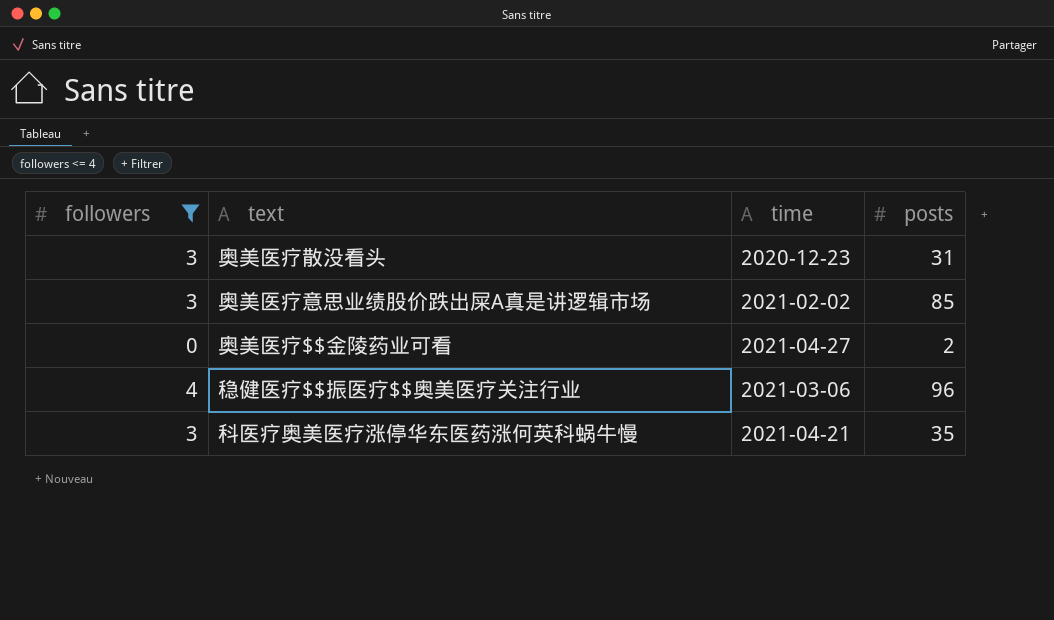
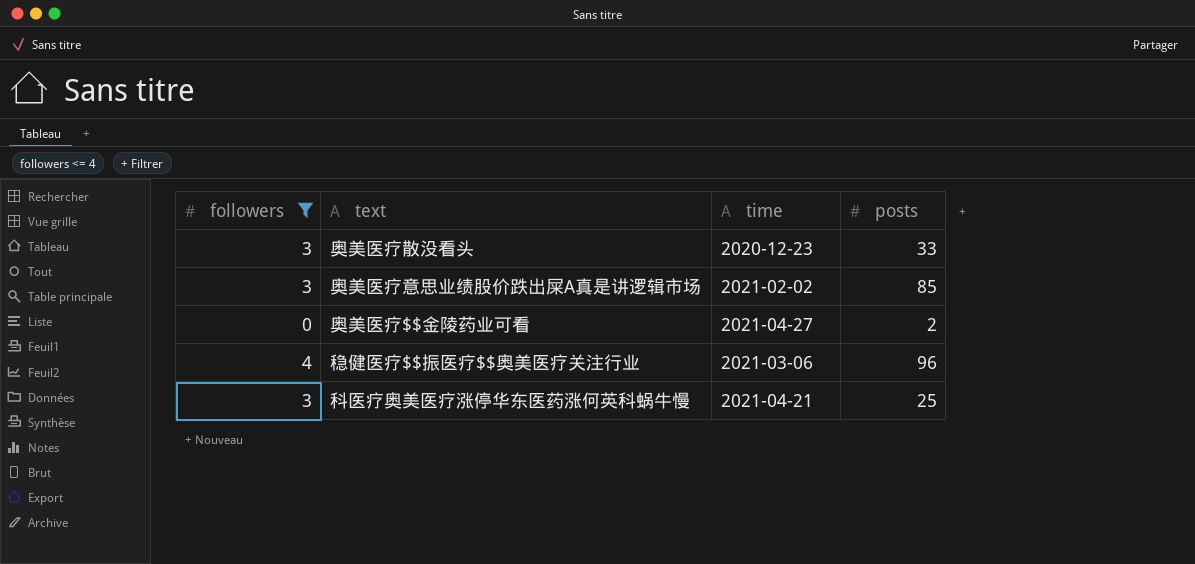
奥美医疗散没看头 | posts: 31 -> 33
科医疗奥美医疗涨停华东医药涨何英科蜗牛慢 | posts: 35 -> 25

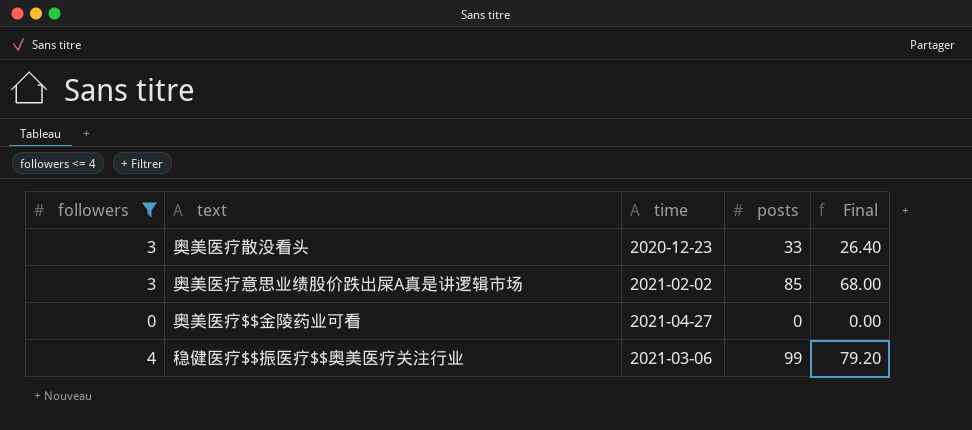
column Final | formula: none -> [posts] * 0.8
row 科医疗奥美医疗涨停华东医药涨何英科蜗牛慢: 3 | 2021-04-21 | 25 -> none
奥美医疗$$金陵药业可看 | posts: 2 -> 0
稳健医疗$$振医疗$$奥美医疗关注行业 | posts: 96 -> 99

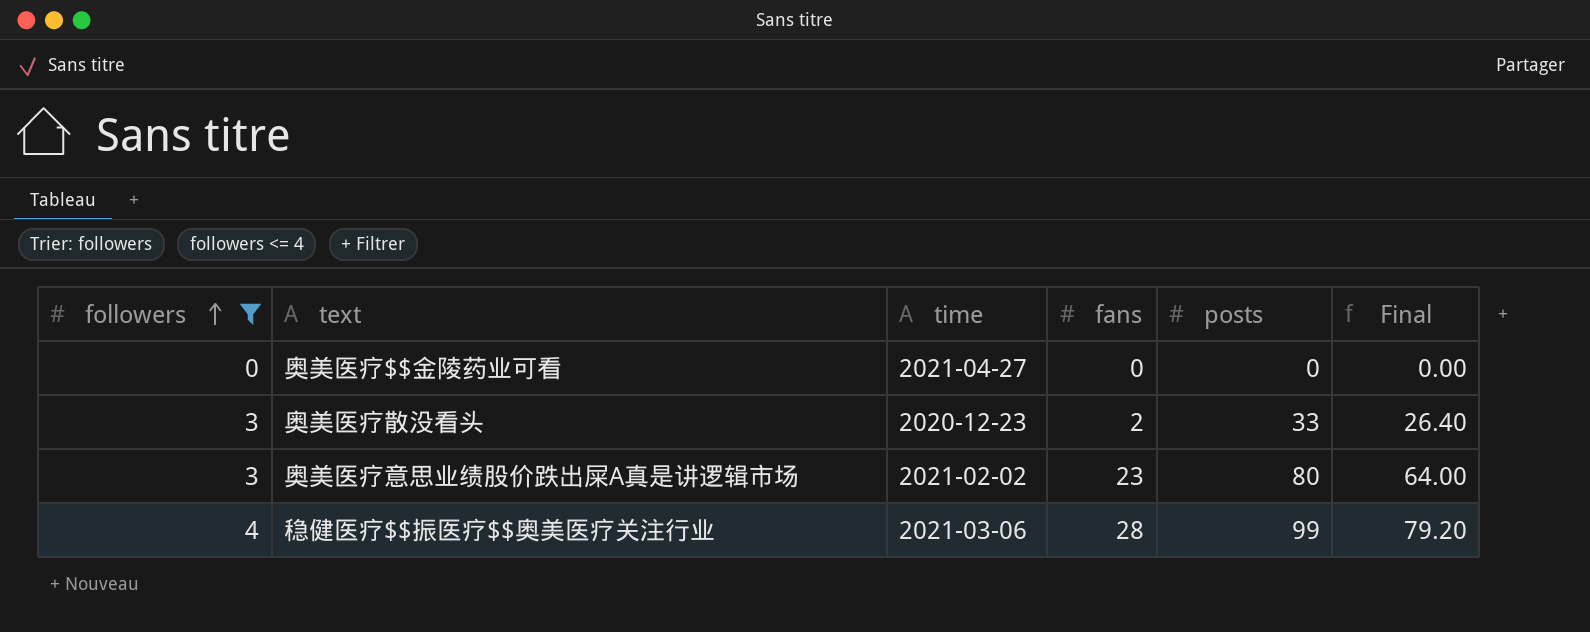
row order: none -> followers ascending
column fans | position: none -> 4
奥美医疗意思业绩股价跌出屎A真是讲逻辑市场 | posts: 85 -> 80
奥美医疗意思业绩股价跌出屎A真是讲逻辑市场 | Final: 68.00 -> 64.00

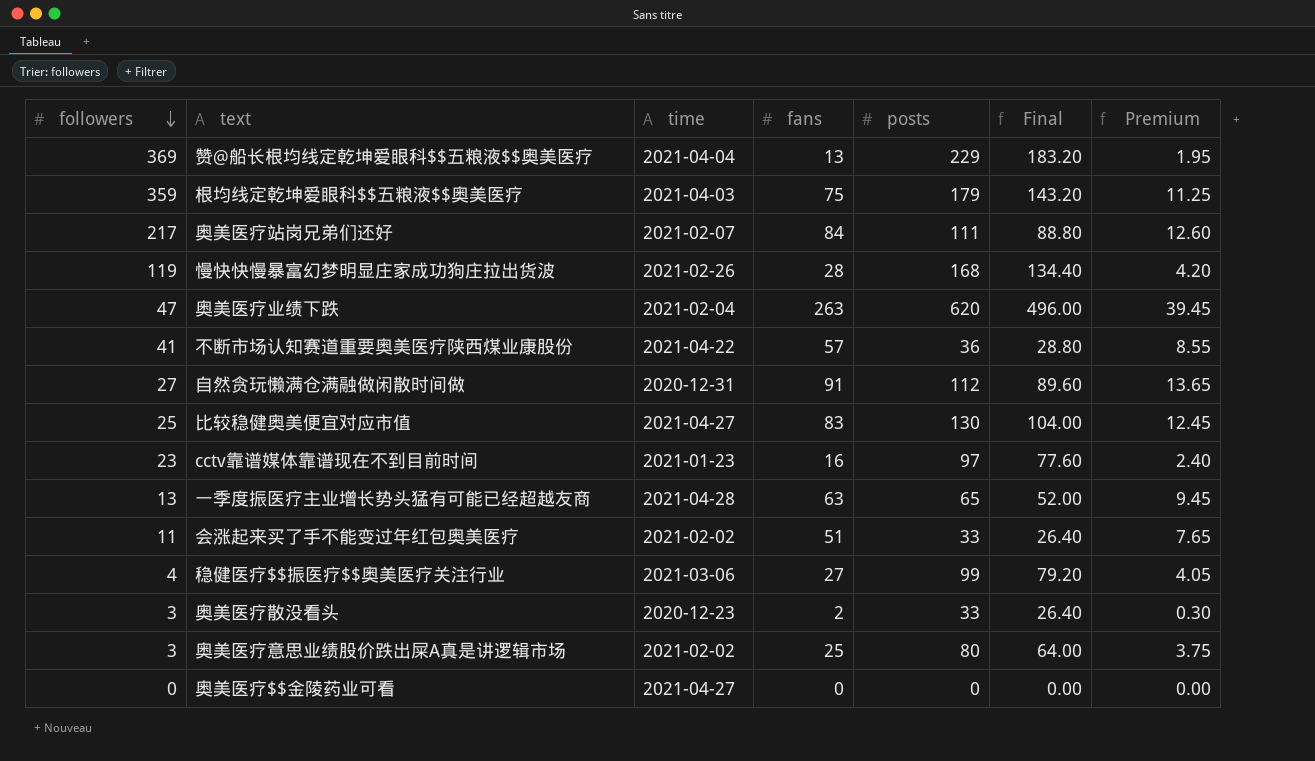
filter: followers <= 4 -> none
row order: followers ascending -> followers descending
column Premium | formula: none -> [fans] * 0.15
稳健医疗$$振医疗$$奥美医疗关注行业 | fans: 28 -> 27
奥美医疗意思业绩股价跌出屎A真是讲逻辑市场 | fans: 23 -> 25

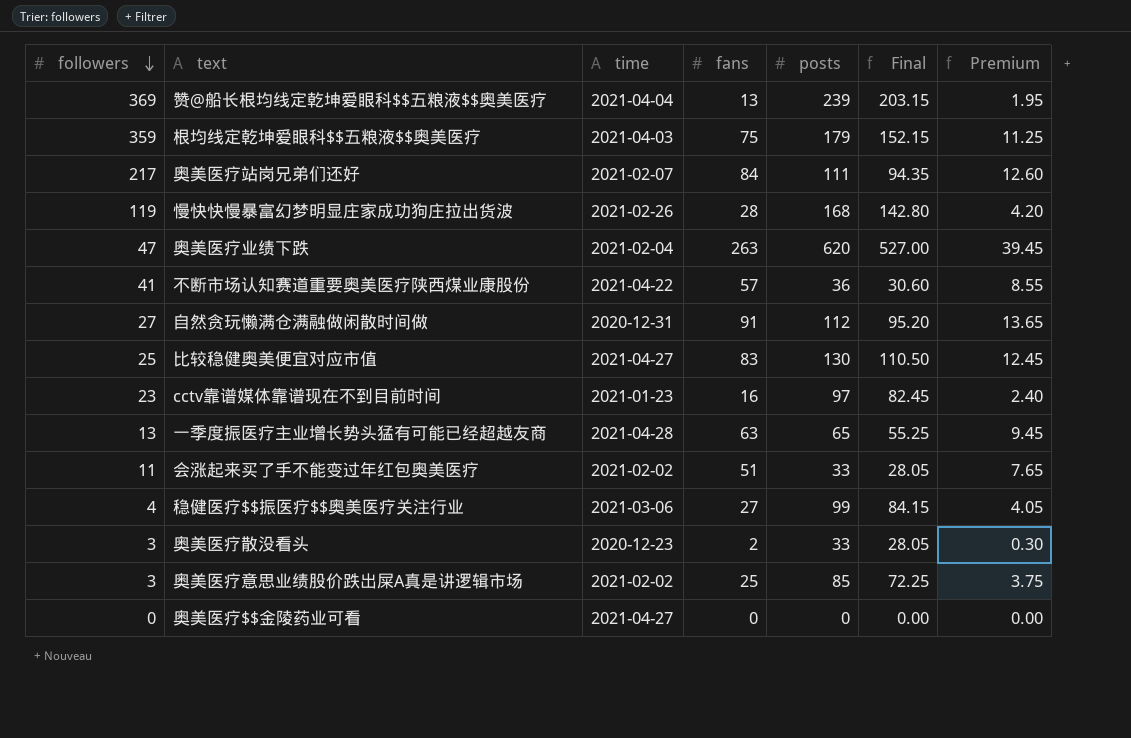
column Final | formula: [posts] * 0.8 -> [posts] * 0.85
赞@船长根均线定乾坤爱眼科$$五粮液$$奥美医疗 | posts: 229 -> 239
奥美医疗意思业绩股价跌出屎A真是讲逻辑市场 | posts: 80 -> 85

